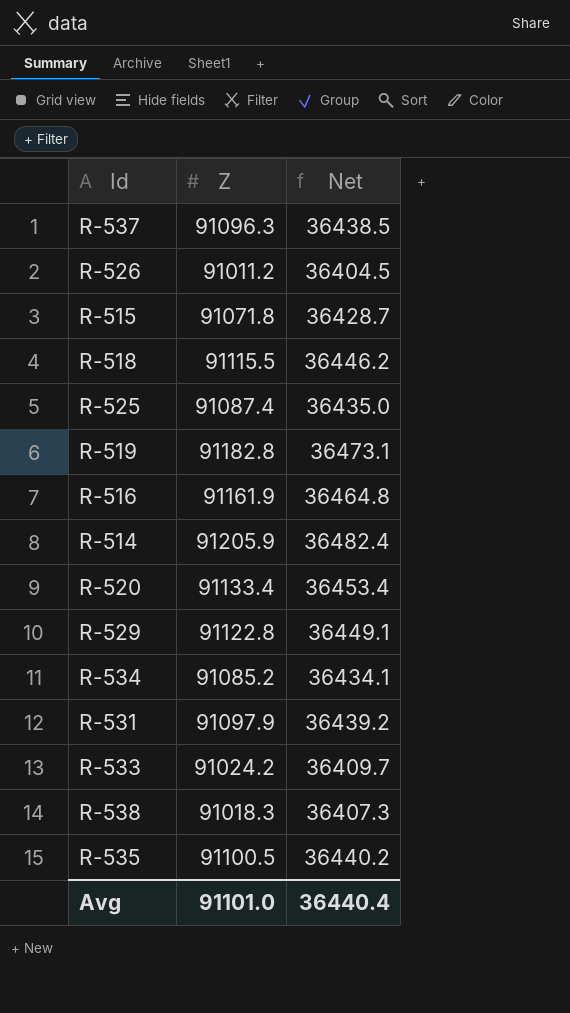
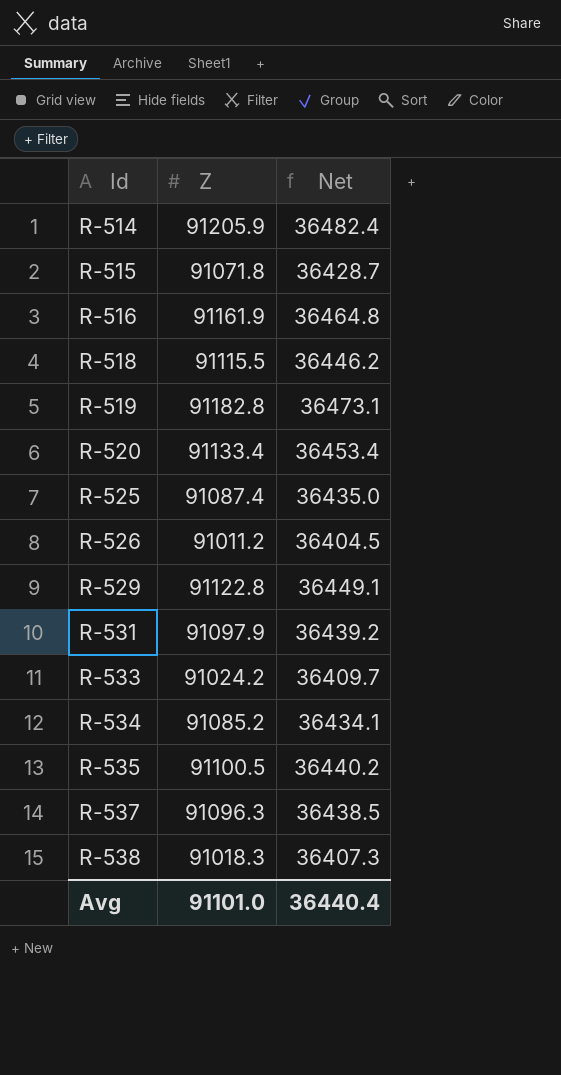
row order: none -> Id ascending

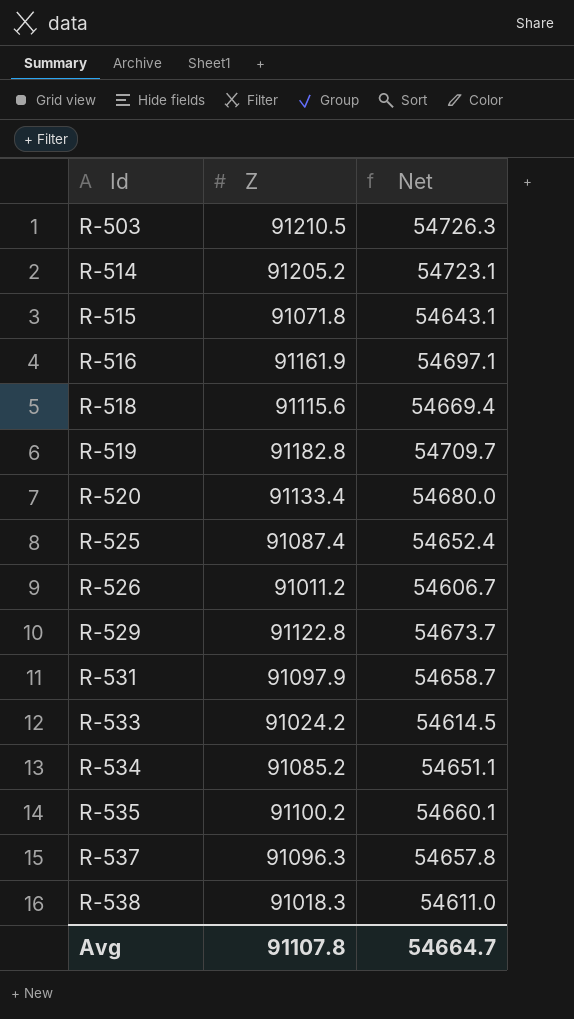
column Net | formula: [Z] * 0.4 -> [Z] * 0.6
row R-503: none -> 91210.5 | 54726.3
R-514 | Z: 91205.9 -> 91205.2
R-518 | Z: 91115.5 -> 91115.6
R-535 | Z: 91100.5 -> 91100.2
Avg | Z: 91101.0 -> 91107.8
Avg | Net: 36440.4 -> 54664.7

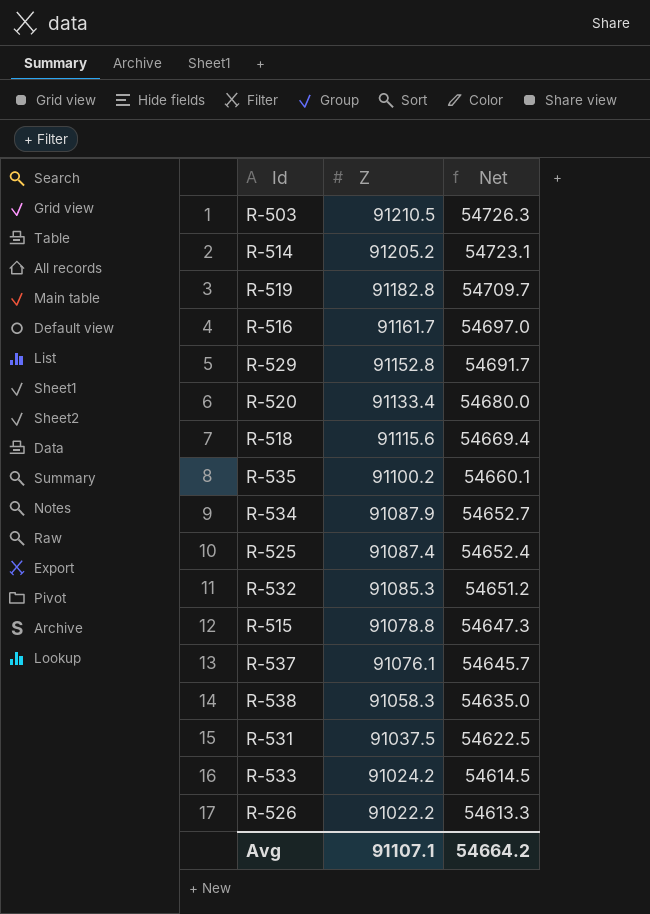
row order: Id ascending -> Z descending
R-516 | Z: 91161.9 -> 91161.7
R-516 | Net: 54697.1 -> 54697.0
R-529 | Z: 91122.8 -> 91152.8
R-529 | Net: 54673.7 -> 54691.7
R-534 | Z: 91085.2 -> 91087.9
R-534 | Net: 54651.1 -> 54652.7
row R-532: none -> 91085.3 | 54651.2
R-515 | Z: 91071.8 -> 91078.8
R-515 | Net: 54643.1 -> 54647.3
R-537 | Z: 91096.3 -> 91076.1
R-537 | Net: 54657.8 -> 54645.7
R-538 | Z: 91018.3 -> 91058.3
R-538 | Net: 54611.0 -> 54635.0
R-531 | Z: 91097.9 -> 91037.5
R-531 | Net: 54658.7 -> 54622.5
R-526 | Z: 91011.2 -> 91022.2
R-526 | Net: 54606.7 -> 54613.3
Avg | Z: 91107.8 -> 91107.1
Avg | Net: 54664.7 -> 54664.2

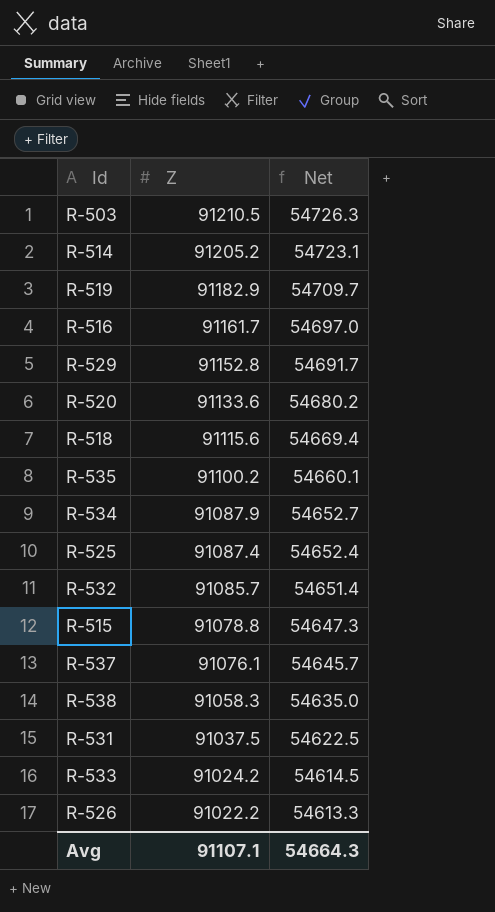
R-519 | Z: 91182.8 -> 91182.9
R-520 | Z: 91133.4 -> 91133.6
R-520 | Net: 54680.0 -> 54680.2
R-532 | Z: 91085.3 -> 91085.7
R-532 | Net: 54651.2 -> 54651.4
Avg | Net: 54664.2 -> 54664.3

